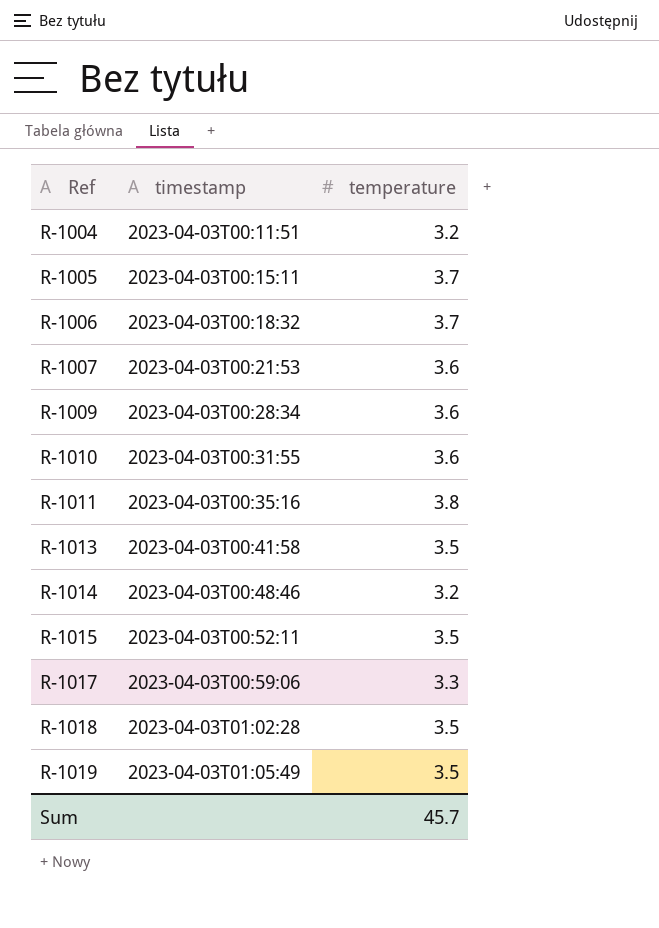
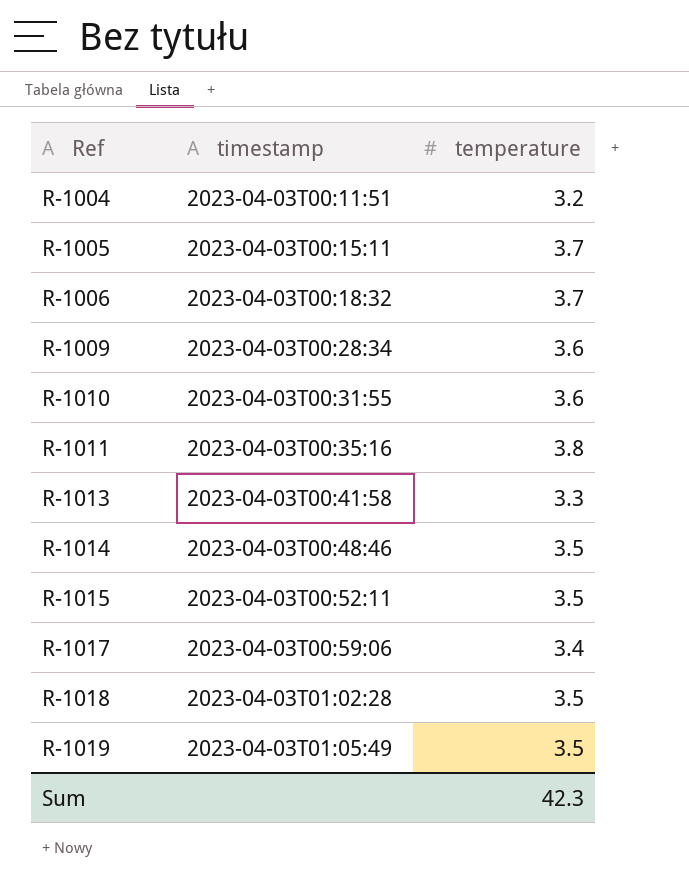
row R-1007: 2023-04-03T00:21:53 | 3.6 -> none
R-1013 | temperature: 3.5 -> 3.3
R-1014 | temperature: 3.2 -> 3.5
R-1017 | temperature: 3.3 -> 3.4
Sum | temperature: 45.7 -> 42.3

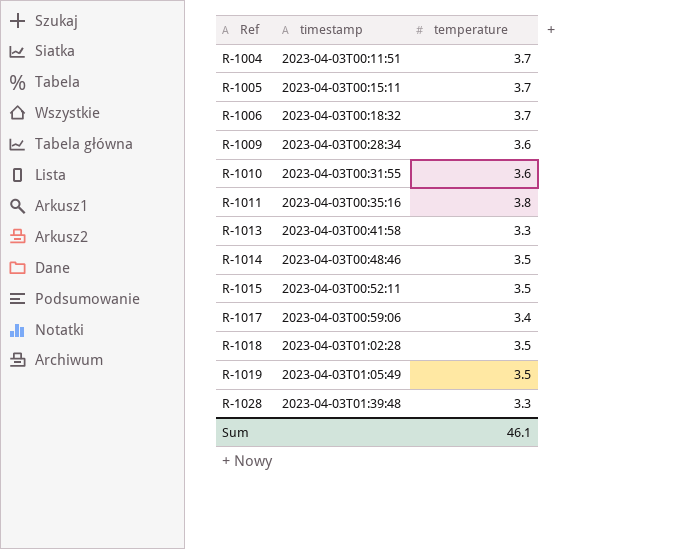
R-1004 | temperature: 3.2 -> 3.7
row R-1028: none -> 2023-04-03T01:39:48 | 3.3
Sum | temperature: 42.3 -> 46.1

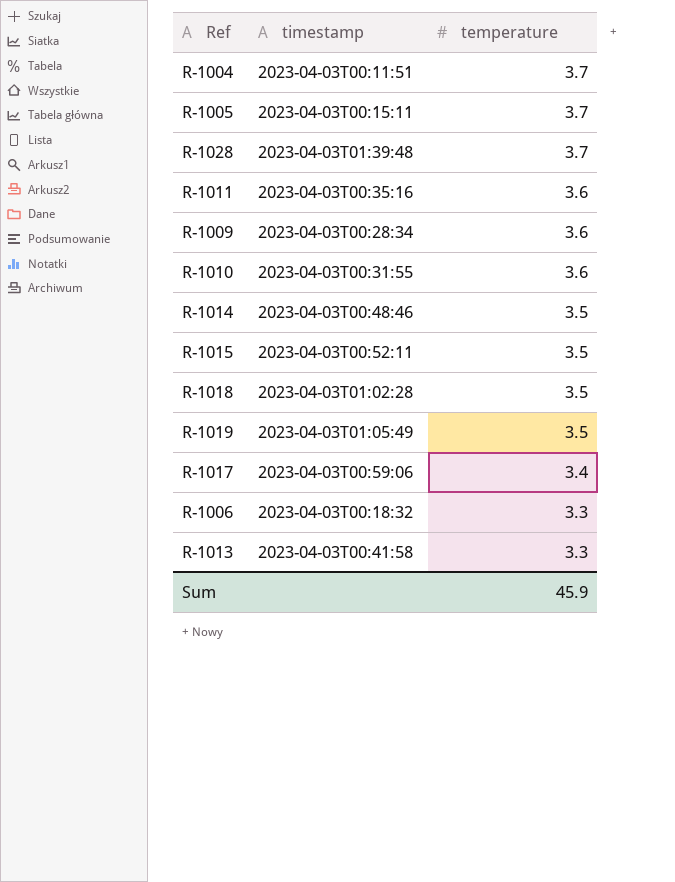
row order: Ref ascending -> temperature descending
R-1028 | temperature: 3.3 -> 3.7
R-1011 | temperature: 3.8 -> 3.6
R-1006 | temperature: 3.7 -> 3.3
Sum | temperature: 46.1 -> 45.9

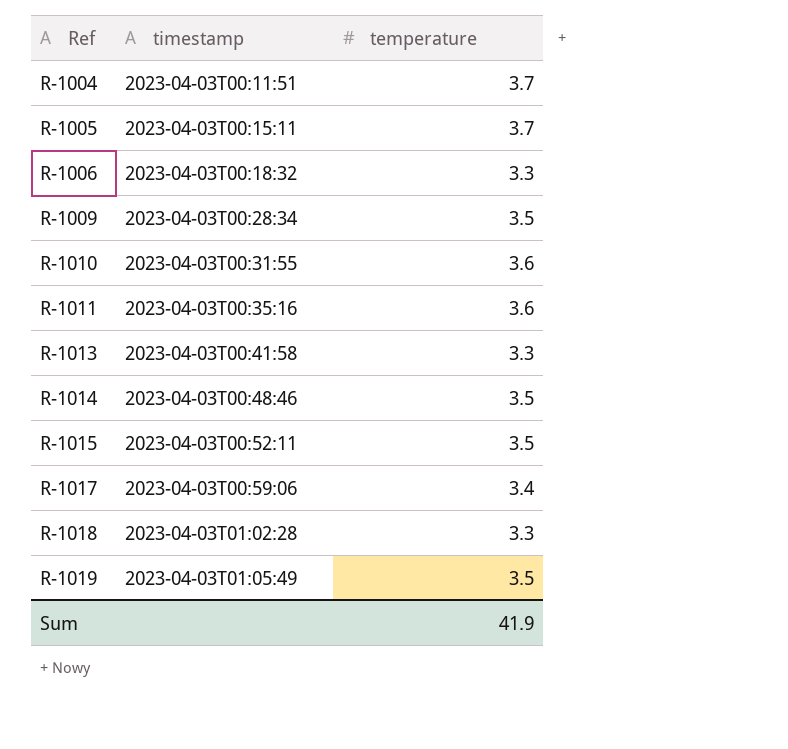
row order: temperature descending -> Ref ascending
row R-1028: 2023-04-03T01:39:48 | 3.7 -> none
R-1009 | temperature: 3.6 -> 3.5
R-1018 | temperature: 3.5 -> 3.3
Sum | temperature: 45.9 -> 41.9

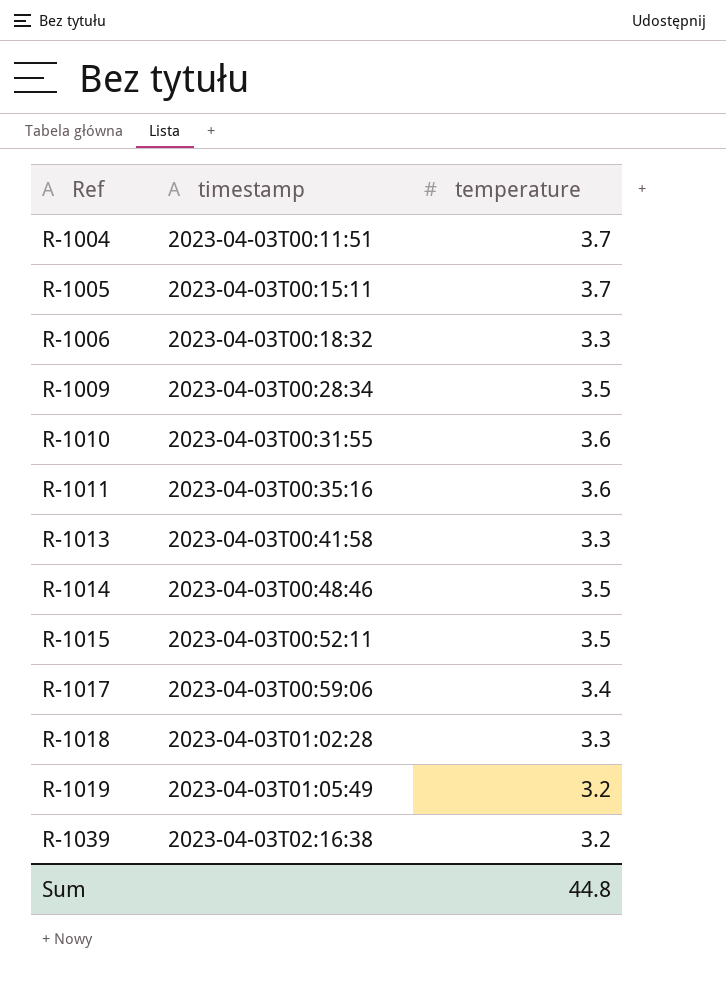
R-1019 | temperature: 3.5 -> 3.2
row R-1039: none -> 2023-04-03T02:16:38 | 3.2
Sum | temperature: 41.9 -> 44.8

